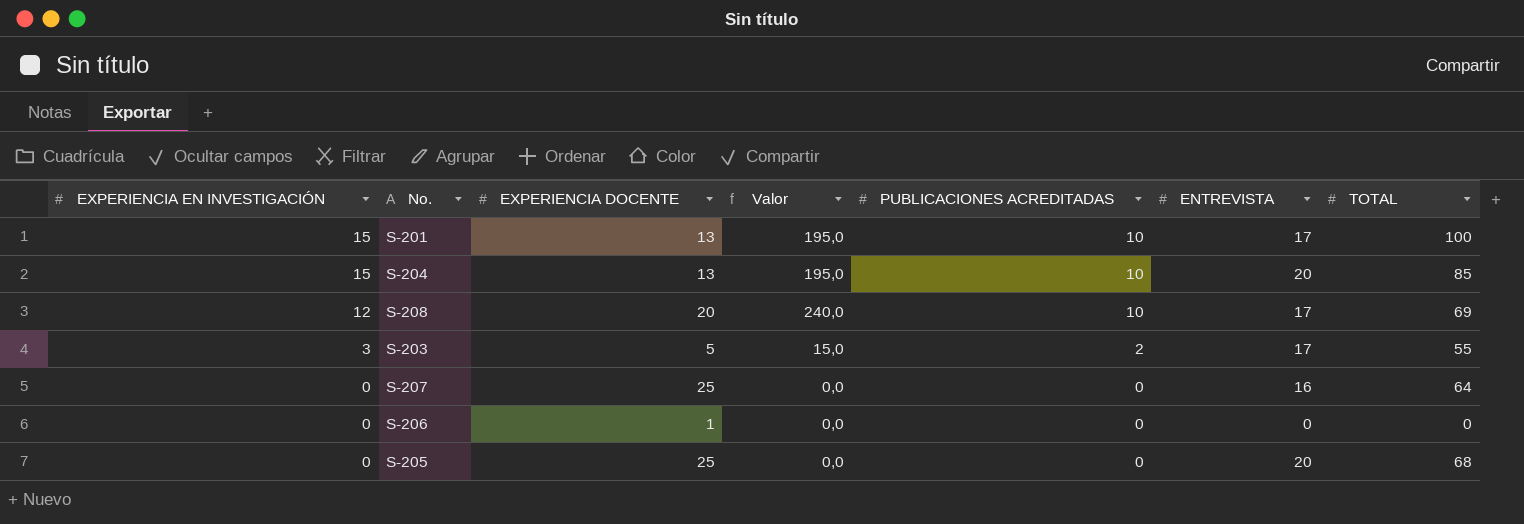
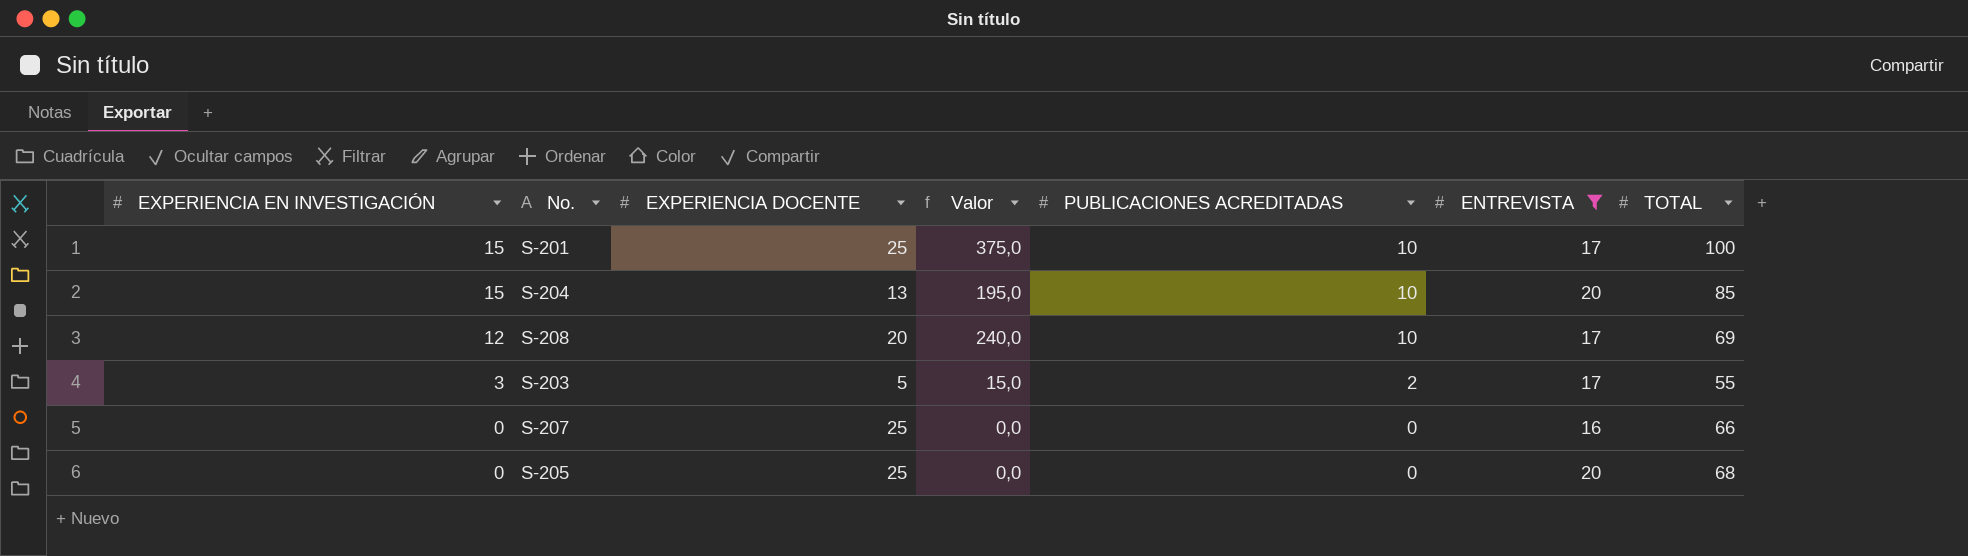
filter: none -> ENTREVISTA != 0
S-201 | EXPERIENCIA DOCENTE: 13 -> 25
S-201 | Valor: 195,0 -> 375,0
S-207 | TOTAL: 64 -> 66

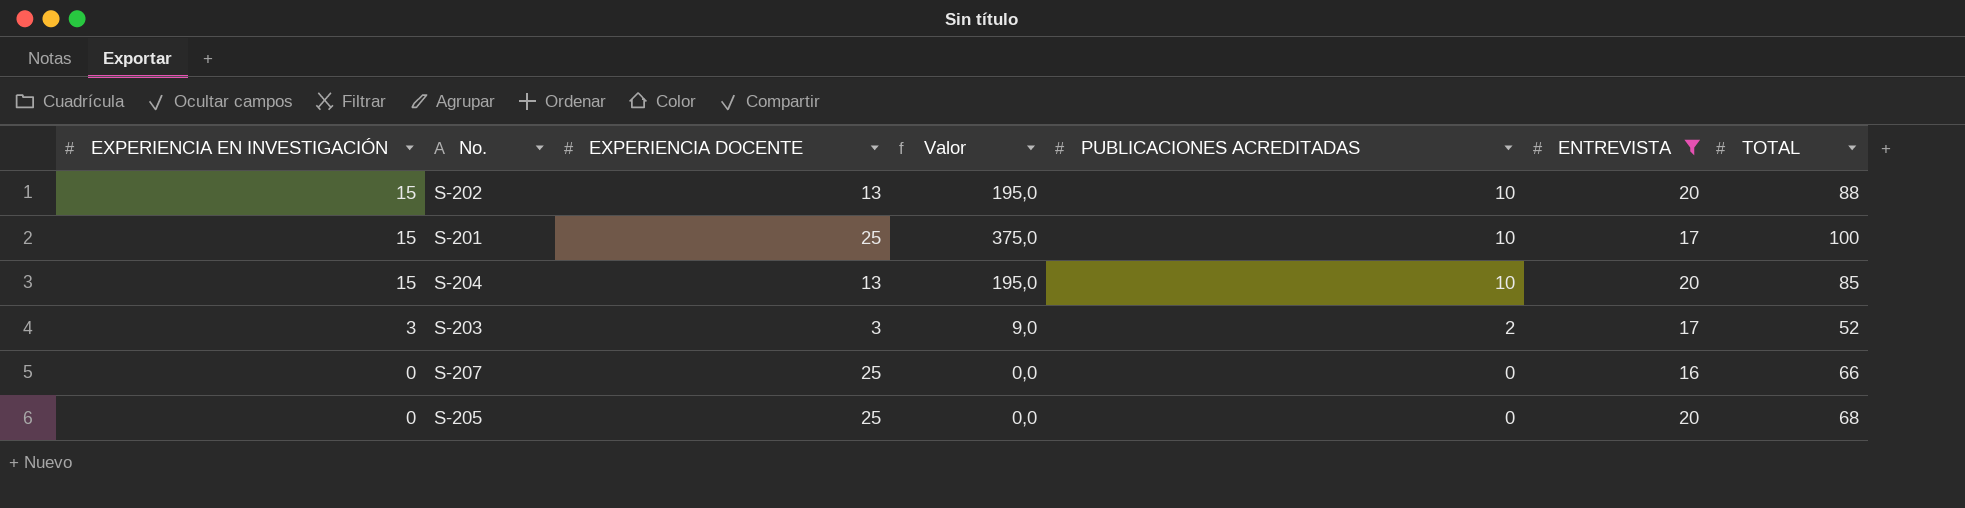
row S-208: 12 | 20 | 240,0 | 10 | 17 | 69 -> none
row S-202: none -> 15 | 13 | 195,0 | 10 | 20 | 88
S-203 | EXPERIENCIA DOCENTE: 5 -> 3
S-203 | Valor: 15,0 -> 9,0
S-203 | TOTAL: 55 -> 52

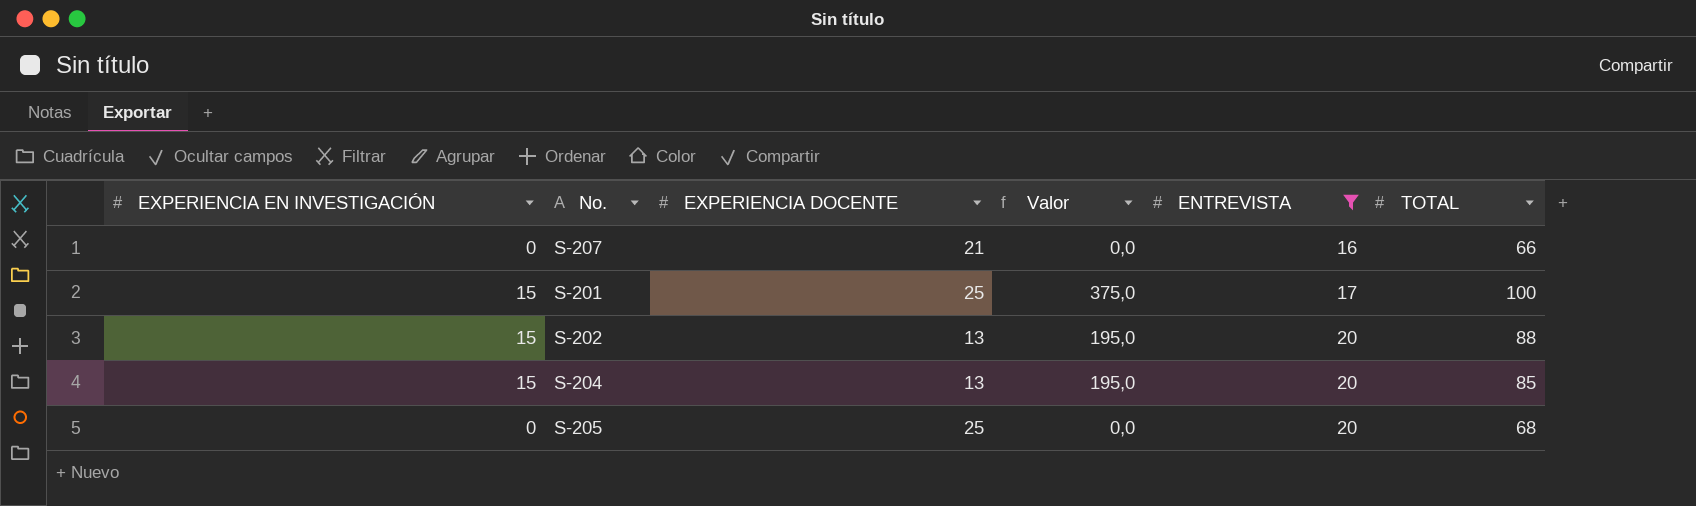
row order: EXPERIENCIA EN INVESTIGACIÓN descending -> ENTREVISTA ascending
column PUBLICACIONES ACREDITADAS | position: 5 -> none
row S-203: 3 | 3 | 9,0 | 2 | 17 | 52 -> none
S-207 | EXPERIENCIA DOCENTE: 25 -> 21

